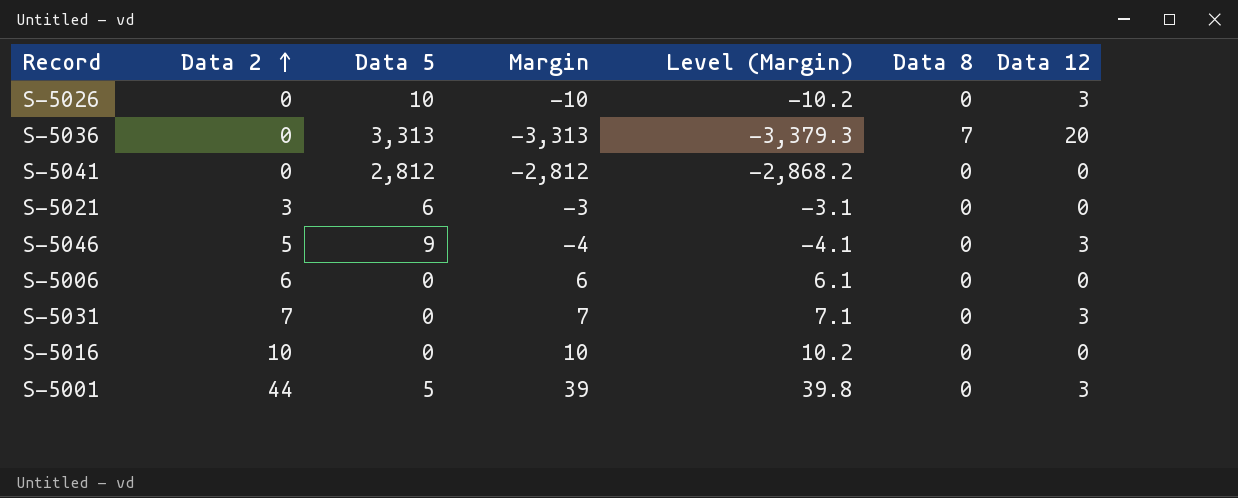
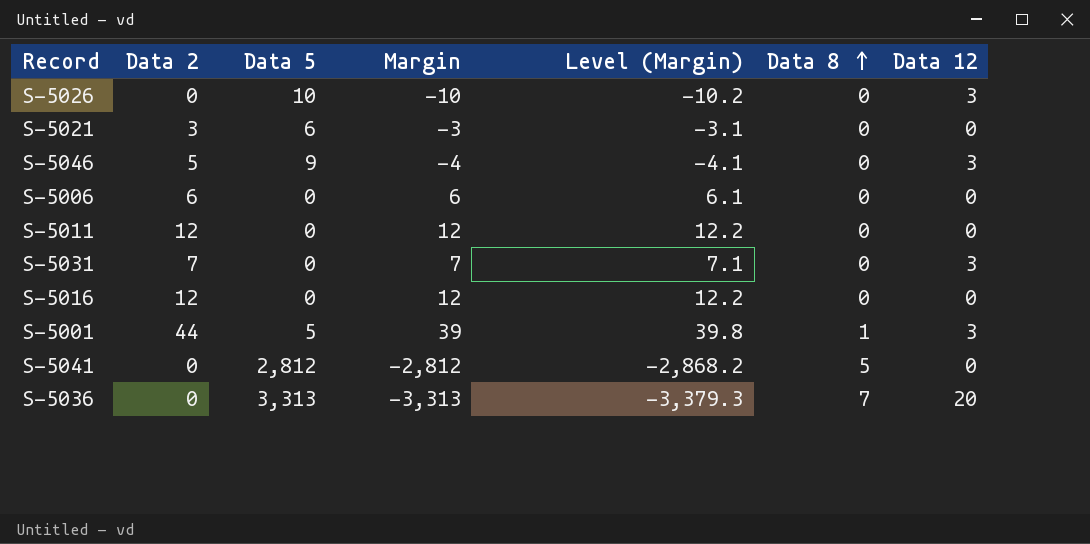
row order: Data 2 ascending -> Data 8 ascending
row S-5011: none -> 12 | 0 | 12 | 12.2 | 0 | 0
S-5016 | Data 2: 10 -> 12
S-5016 | Margin: 10 -> 12
S-5016 | Level (Margin): 10.2 -> 12.2
S-5001 | Data 8: 0 -> 1
S-5041 | Data 8: 0 -> 5

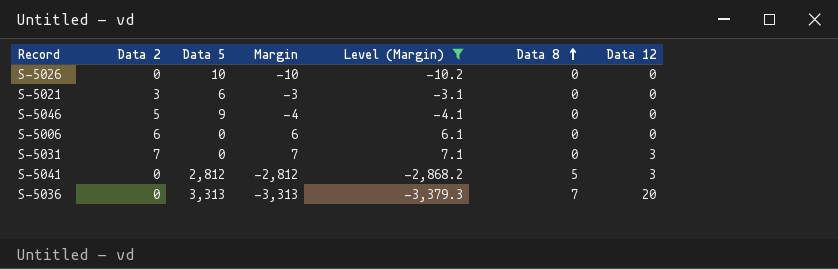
filter: none -> Level (Margin) <= 7.1
S-5026 | Data 12: 3 -> 0
S-5046 | Data 12: 3 -> 0
S-5041 | Data 12: 0 -> 3

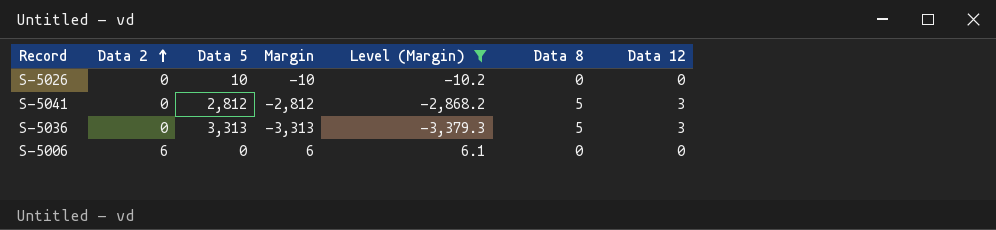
row order: Data 8 ascending -> Data 2 ascending
row S-5021: 3 | 6 | -3 | -3.1 | 0 | 0 -> none
row S-5046: 5 | 9 | -4 | -4.1 | 0 | 0 -> none
row S-5031: 7 | 0 | 7 | 7.1 | 0 | 3 -> none
S-5036 | Data 8: 7 -> 5
S-5036 | Data 12: 20 -> 3

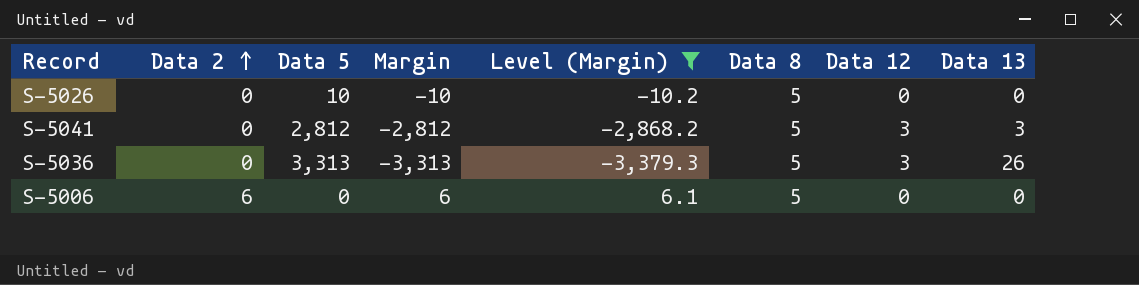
column Data 13 | position: none -> 8
S-5026 | Data 8: 0 -> 5
S-5006 | Data 8: 0 -> 5

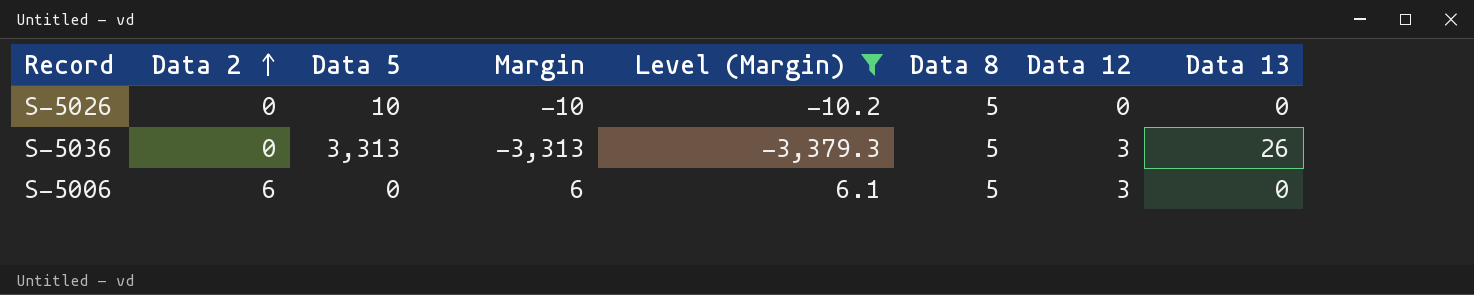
row S-5041: 0 | 2,812 | -2,812 | -2,868.2 | 5 | 3 | 3 -> none
S-5006 | Data 12: 0 -> 3

